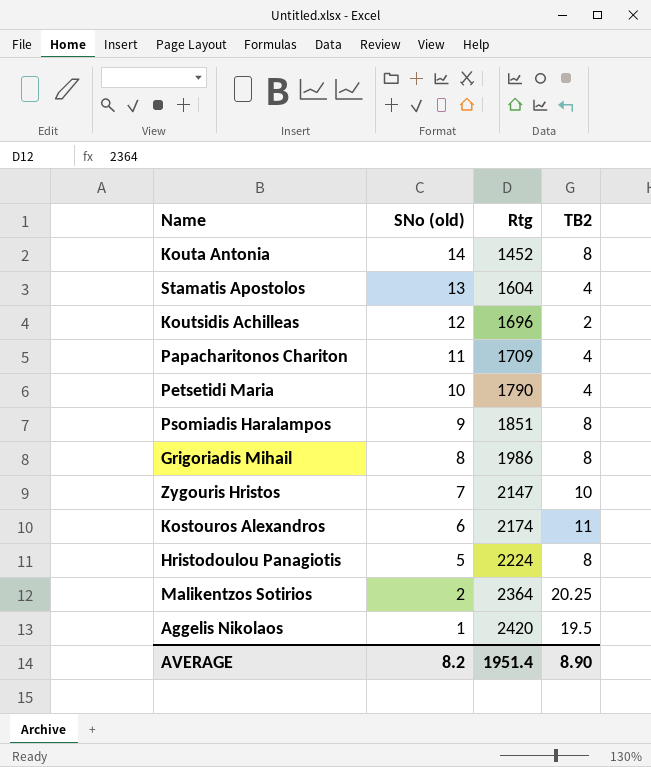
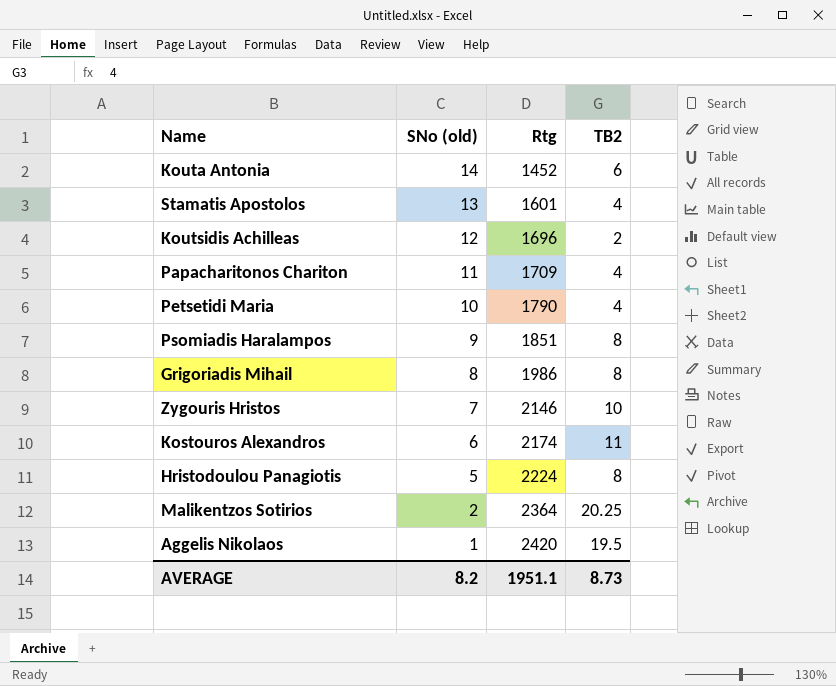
Kouta Antonia | TB2: 8 -> 6
Stamatis Apostolos | Rtg: 1604 -> 1601
Zygouris Hristos | Rtg: 2147 -> 2146
AVERAGE | Rtg: 1951.4 -> 1951.1
AVERAGE | TB2: 8.90 -> 8.73

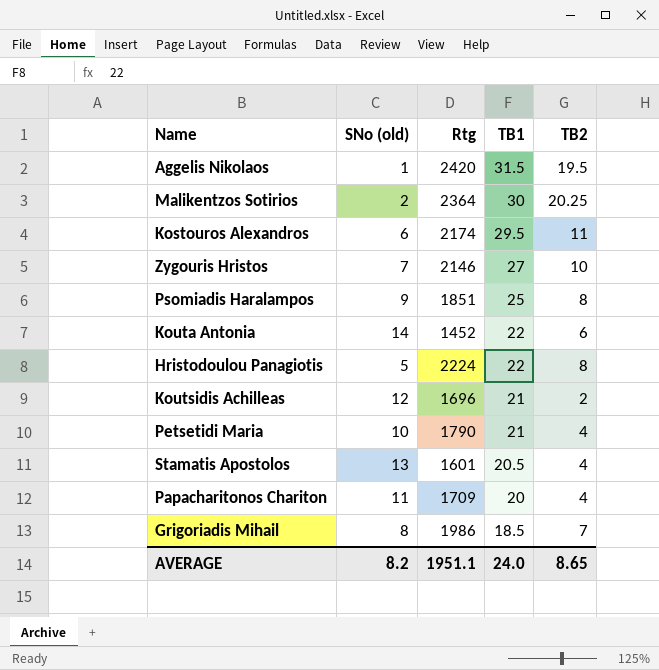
row order: SNo (old) descending -> TB1 descending
column TB1 | position: none -> 4
Grigoriadis Mihail | TB2: 8 -> 7
AVERAGE | TB2: 8.73 -> 8.65

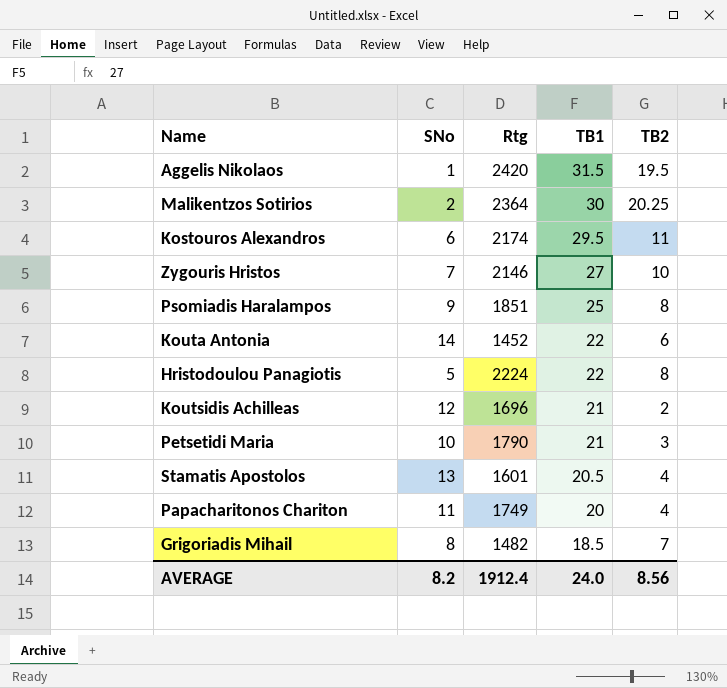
column name: SNo (old) -> SNo
Petsetidi Maria | TB2: 4 -> 3
Papacharitonos Chariton | Rtg: 1709 -> 1749
Grigoriadis Mihail | Rtg: 1986 -> 1482
AVERAGE | Rtg: 1951.1 -> 1912.4
AVERAGE | TB2: 8.65 -> 8.56

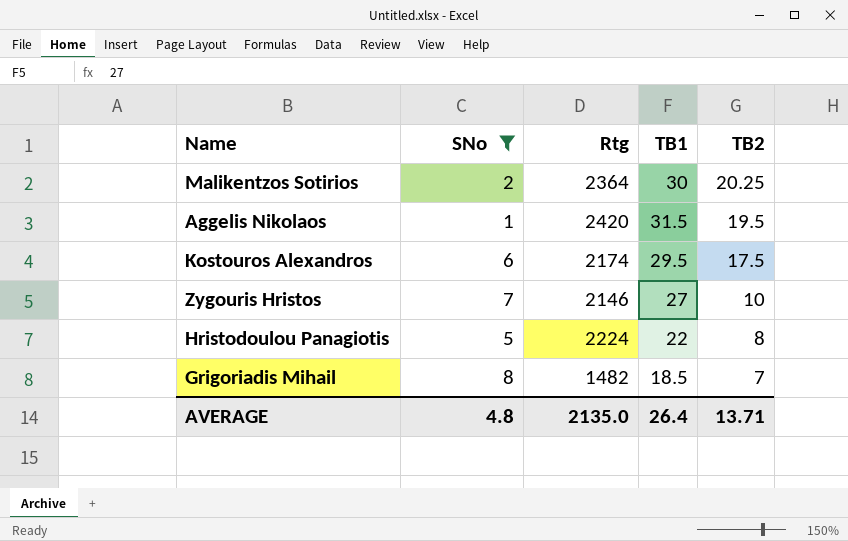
filter: none -> SNo <= 8
row order: TB1 descending -> TB2 descending
Kostouros Alexandros | TB2: 11 -> 17.5
AVERAGE | SNo: 8.2 -> 4.8
AVERAGE | Rtg: 1912.4 -> 2135.0
AVERAGE | TB1: 24.0 -> 26.4
AVERAGE | TB2: 8.56 -> 13.71

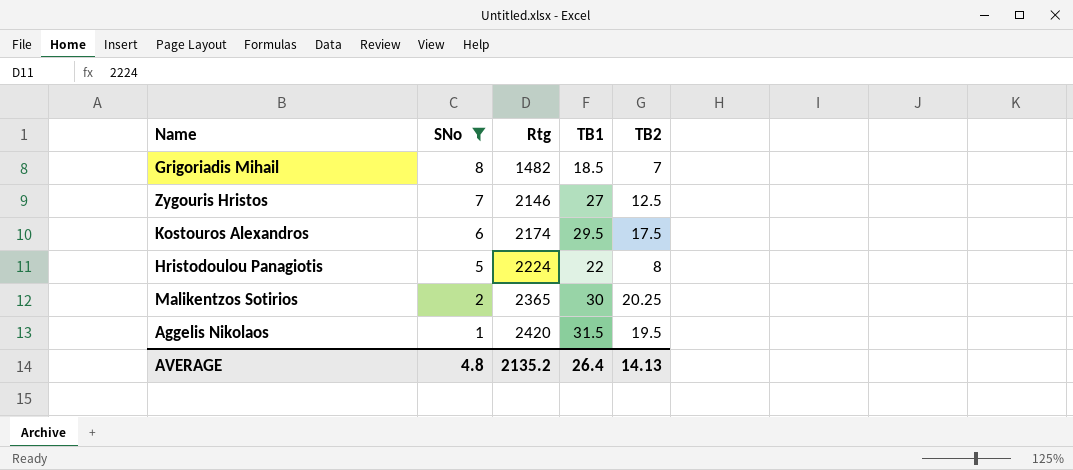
row order: TB2 descending -> SNo descending
Zygouris Hristos | TB2: 10 -> 12.5
Malikentzos Sotirios | Rtg: 2364 -> 2365
AVERAGE | Rtg: 2135.0 -> 2135.2
AVERAGE | TB2: 13.71 -> 14.13

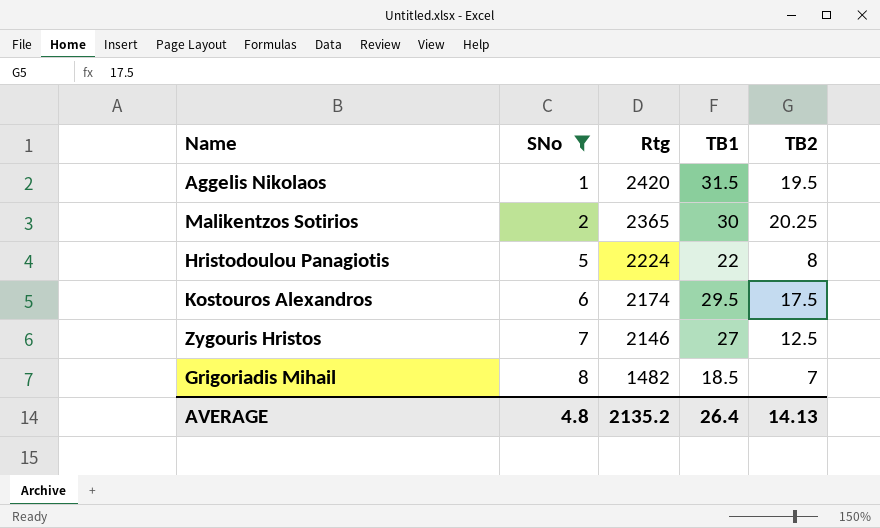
row order: SNo descending -> SNo ascending

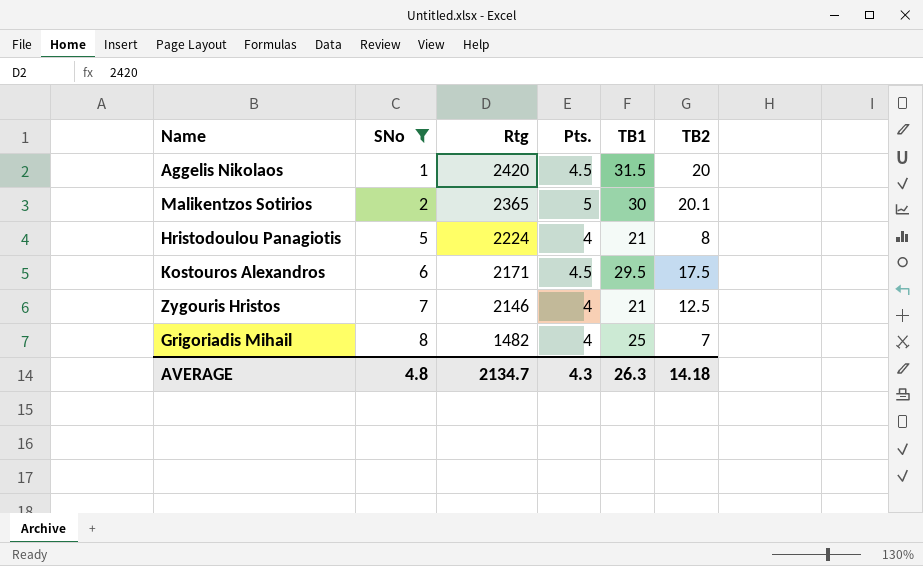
column Pts. | position: none -> 4
Aggelis Nikolaos | TB2: 19.5 -> 20
Malikentzos Sotirios | TB2: 20.25 -> 20.1
Hristodoulou Panagiotis | TB1: 22 -> 21
Kostouros Alexandros | Rtg: 2174 -> 2171
Zygouris Hristos | TB1: 27 -> 21
Grigoriadis Mihail | TB1: 18.5 -> 25
AVERAGE | Rtg: 2135.2 -> 2134.7
AVERAGE | TB1: 26.4 -> 26.3
AVERAGE | TB2: 14.13 -> 14.18

